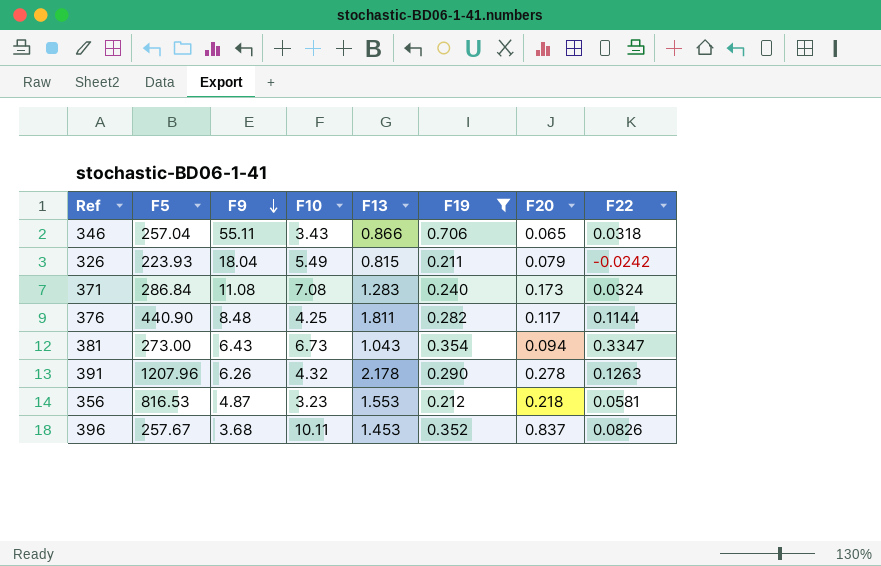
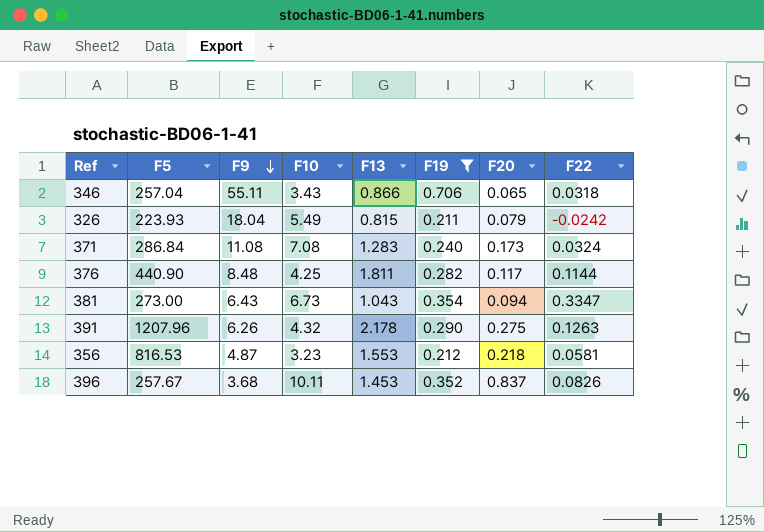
391 | F20: 0.278 -> 0.275

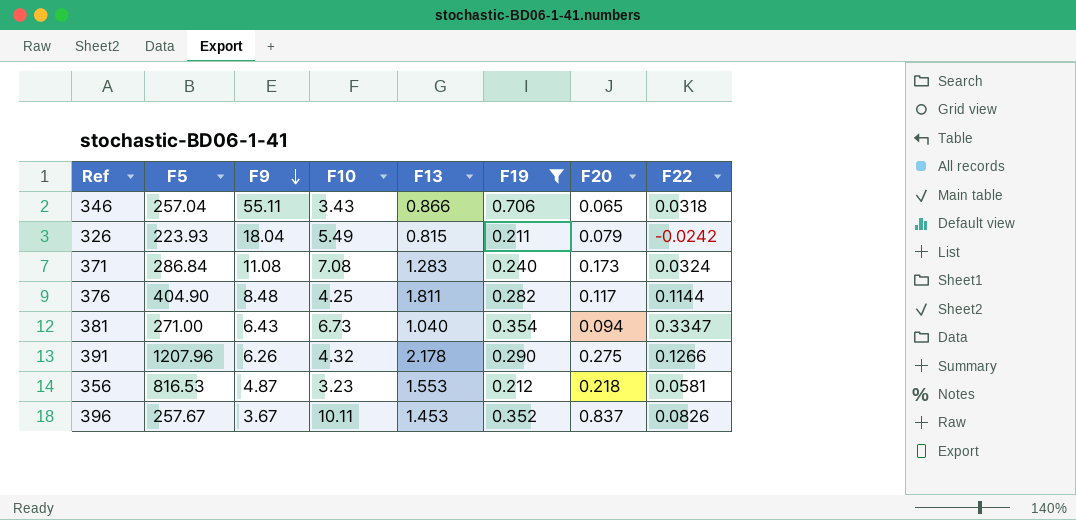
376 | F5: 440.90 -> 404.90
381 | F5: 273.00 -> 271.00
381 | F13: 1.043 -> 1.040
391 | F22: 0.1263 -> 0.1266
396 | F9: 3.68 -> 3.67

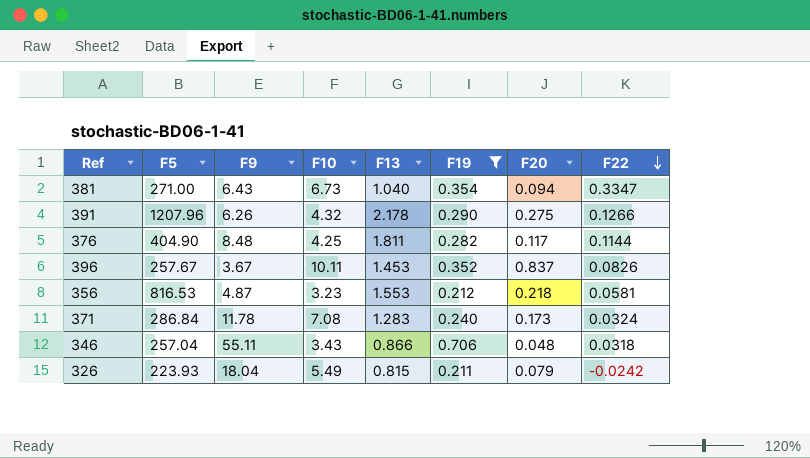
row order: F9 descending -> F22 descending
371 | F9: 11.08 -> 11.78
346 | F20: 0.065 -> 0.048

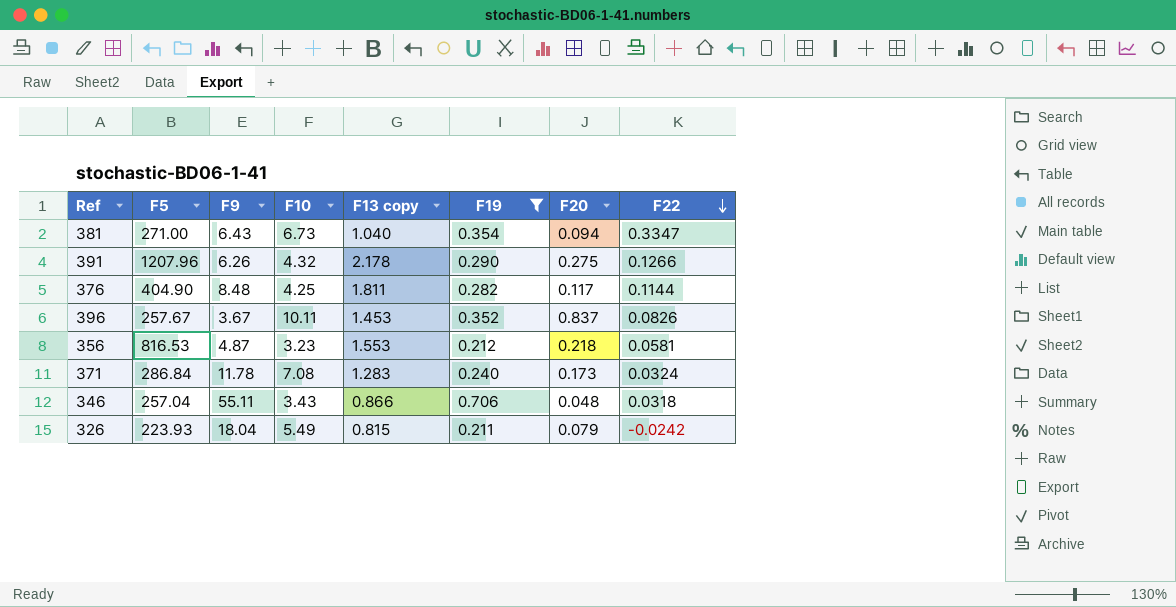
column name: F13 -> F13 copy

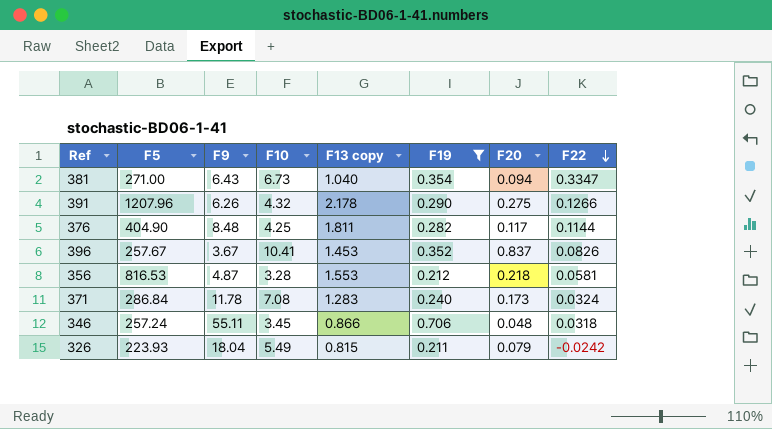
396 | F10: 10.11 -> 10.41
356 | F10: 3.23 -> 3.28
346 | F5: 257.04 -> 257.24
346 | F10: 3.43 -> 3.45

